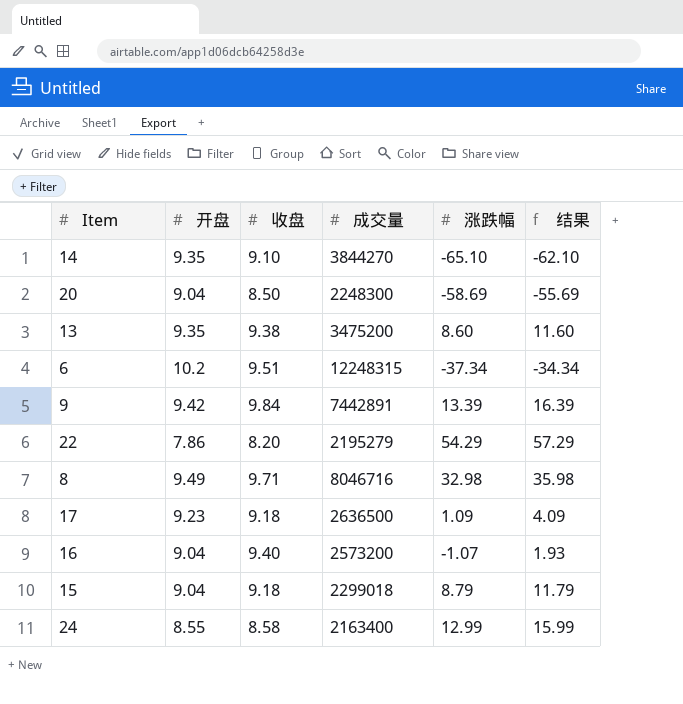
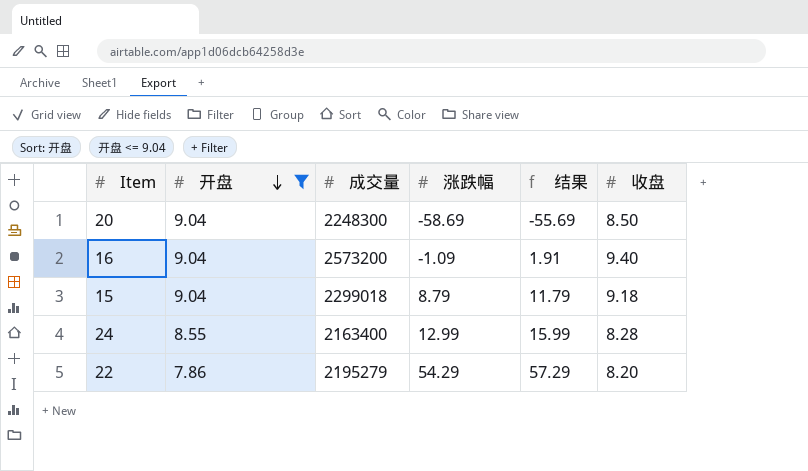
filter: none -> 开盘 <= 9.04
row order: none -> 开盘 descending
column 收盘 | position: 3 -> 6
16 | 涨跌幅: -1.07 -> -1.09
16 | 结果: 1.93 -> 1.91
24 | 收盘: 8.58 -> 8.28

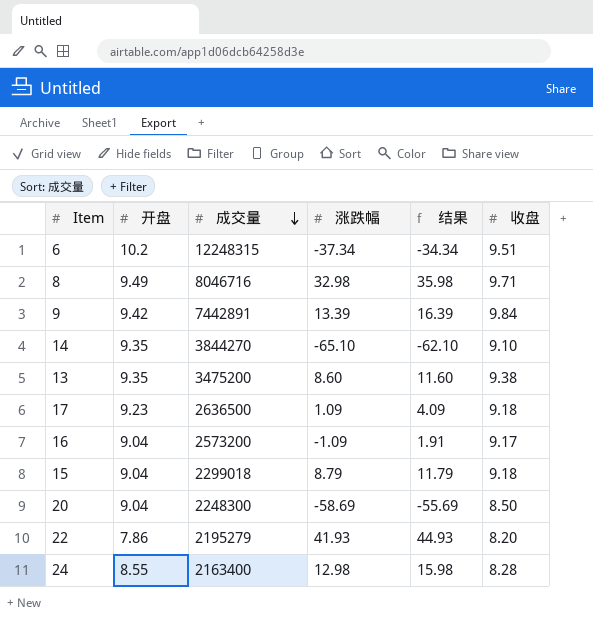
filter: 开盘 <= 9.04 -> none
row order: 开盘 descending -> 成交量 descending
16 | 收盘: 9.40 -> 9.17
22 | 涨跌幅: 54.29 -> 41.93
22 | 结果: 57.29 -> 44.93
24 | 涨跌幅: 12.99 -> 12.98
24 | 结果: 15.99 -> 15.98

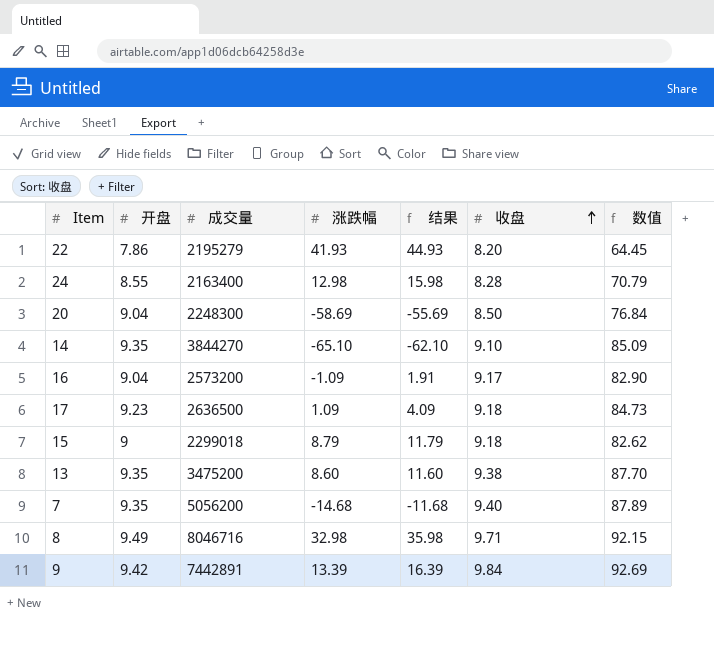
row order: 成交量 descending -> 收盘 ascending
column 数值 | formula: none -> [开盘] * [收盘]
row 6: 10.2 | 12248315 | -37.34 | -34.34 | 9.51 -> none
15 | 开盘: 9.04 -> 9
row 7: none -> 9.35 | 5056200 | -14.68 | -11.68 | 9.40 | 87.89

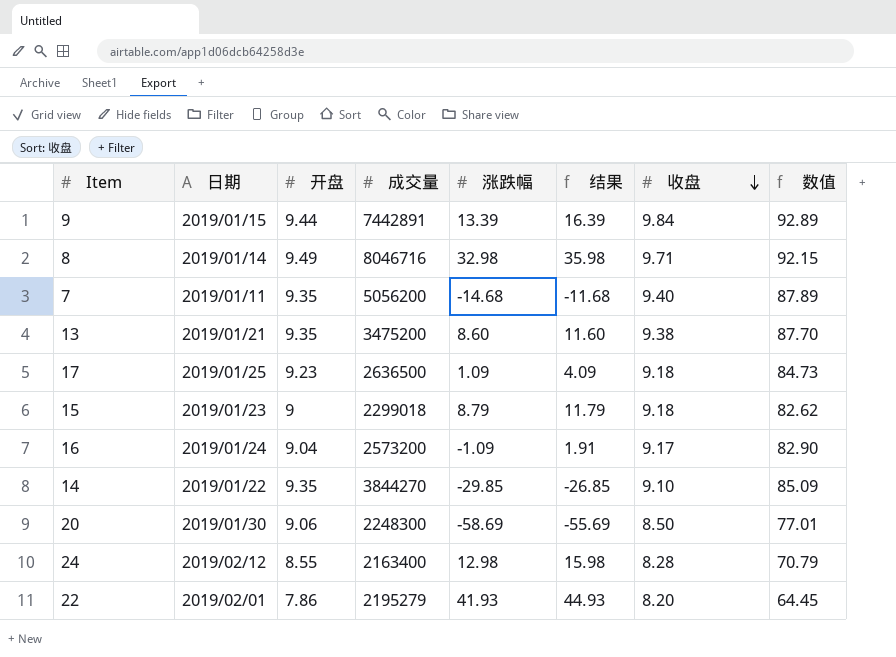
row order: 收盘 ascending -> 收盘 descending
column 日期 | position: none -> 2
9 | 开盘: 9.42 -> 9.44
9 | 数值: 92.69 -> 92.89
14 | 涨跌幅: -65.10 -> -29.85
14 | 结果: -62.10 -> -26.85
20 | 开盘: 9.04 -> 9.06
20 | 数值: 76.84 -> 77.01

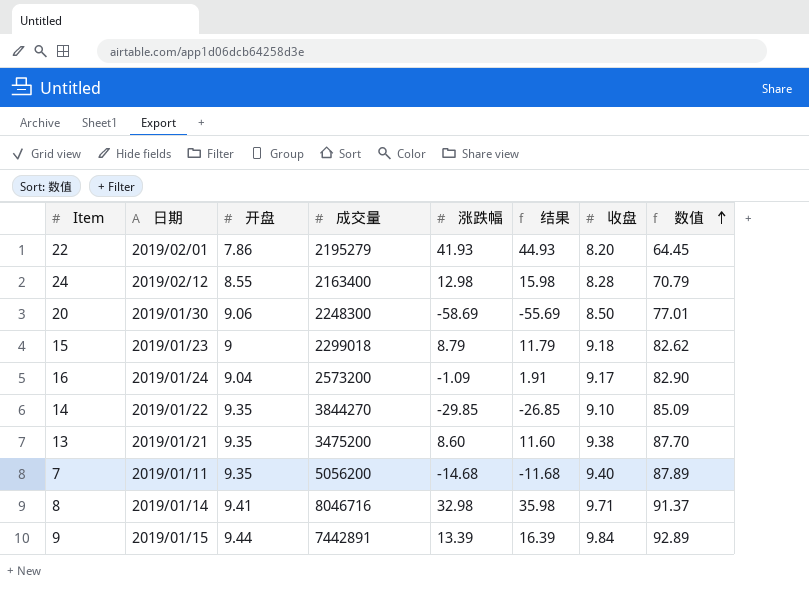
row order: 收盘 descending -> 数值 ascending
row 17: 2019/01/25 | 9.23 | 2636500 | 1.09 | 4.09 | 9.18 | 84.73 -> none
8 | 开盘: 9.49 -> 9.41
8 | 数值: 92.15 -> 91.37

